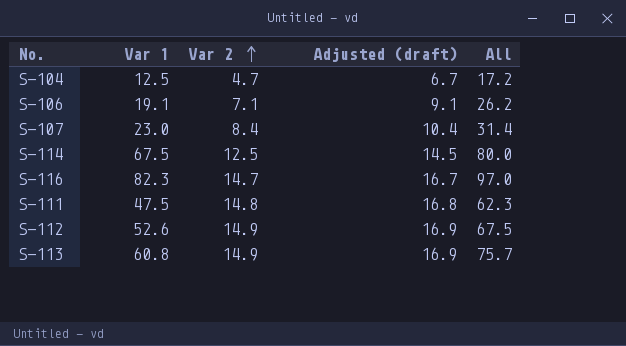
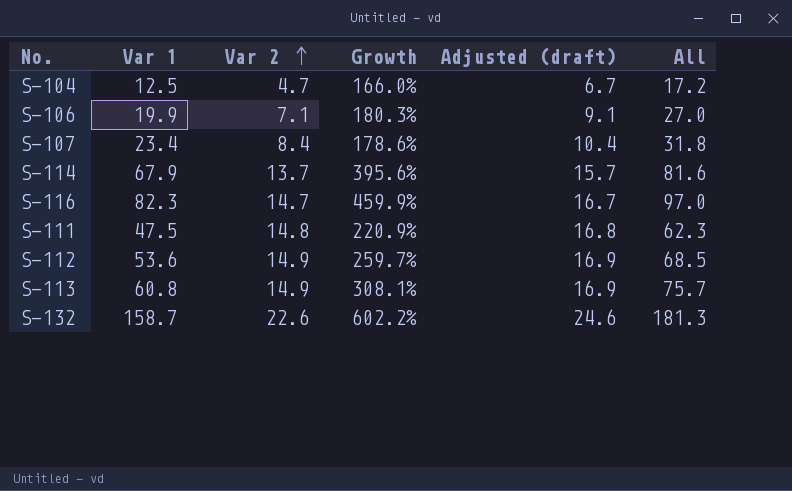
column Growth | formula: none -> ([Var 1] - [Var 2]) / [Var 2]
S-106 | Var 1: 19.1 -> 19.9
S-106 | All: 26.2 -> 27.0
S-107 | Var 1: 23.0 -> 23.4
S-107 | All: 31.4 -> 31.8
S-114 | Var 1: 67.5 -> 67.9
S-114 | Var 2: 12.5 -> 13.7
S-114 | Adjusted (draft): 14.5 -> 15.7
S-114 | All: 80.0 -> 81.6
S-112 | Var 1: 52.6 -> 53.6
S-112 | All: 67.5 -> 68.5
row S-132: none -> 158.7 | 22.6 | 602.2% | 24.6 | 181.3

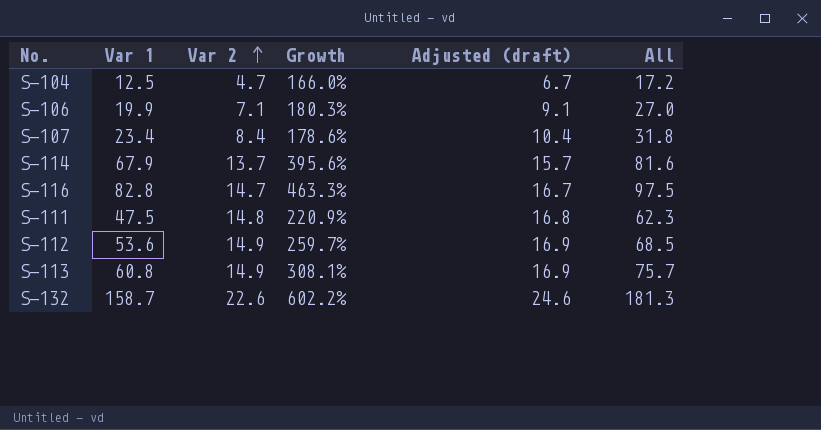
S-116 | Var 1: 82.3 -> 82.8
S-116 | Growth: 459.9% -> 463.3%
S-116 | All: 97.0 -> 97.5

